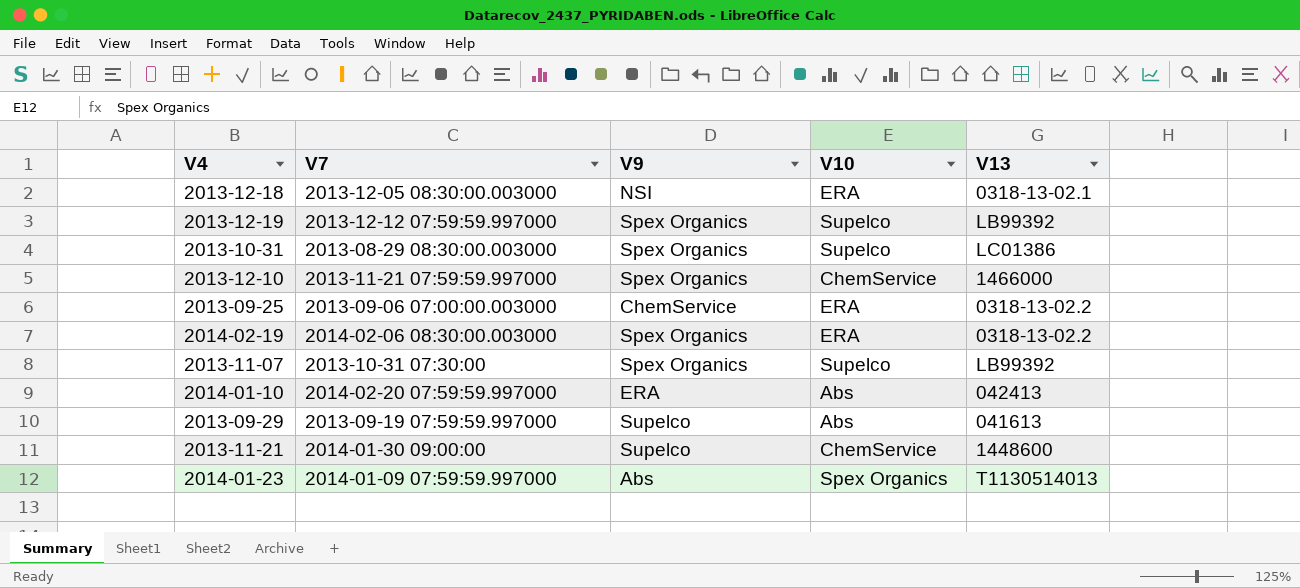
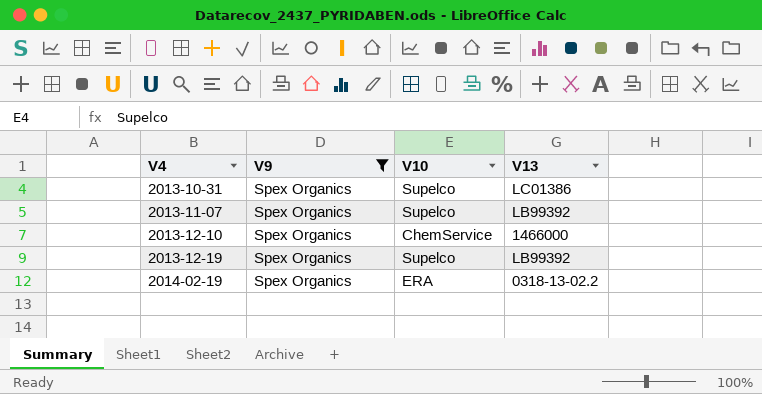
filter: none -> V9 = Spex Organics
row order: none -> V4 ascending
column V7 | position: 2 -> none

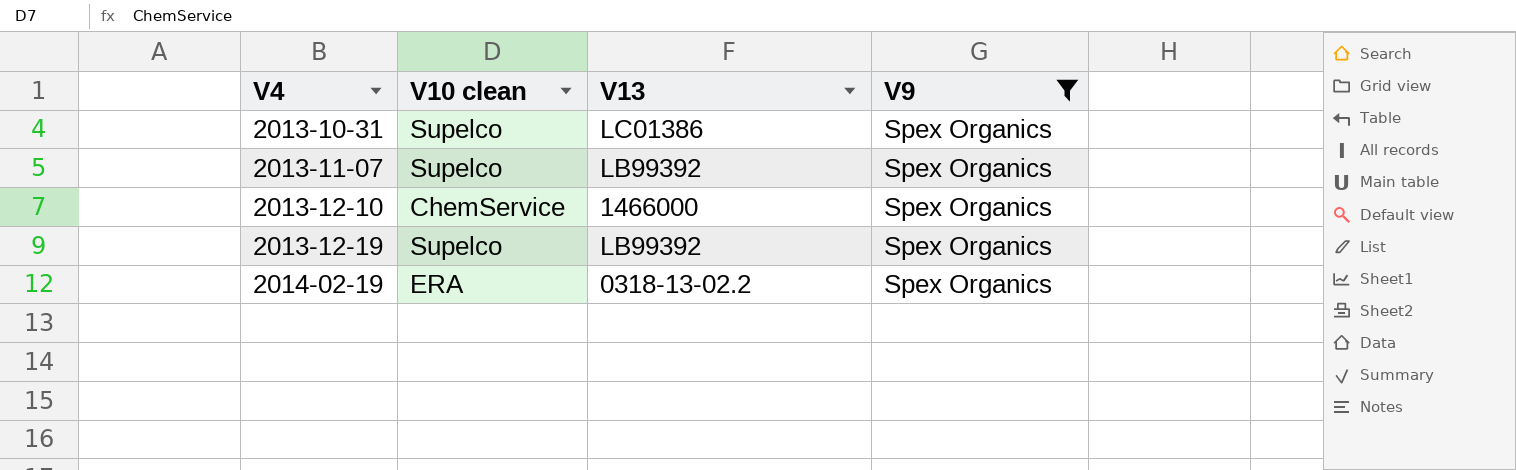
column name: V10 -> V10 clean
column V9 | position: 2 -> 4

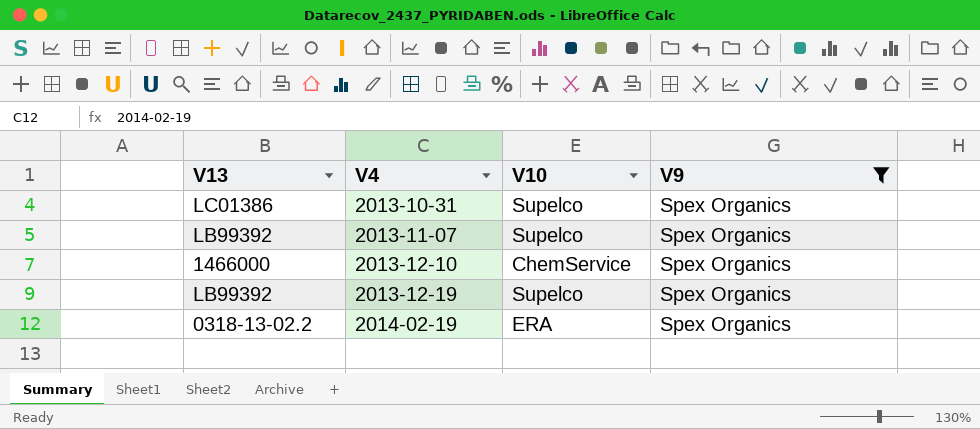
column V13 | position: 3 -> 1
column name: V10 clean -> V10

